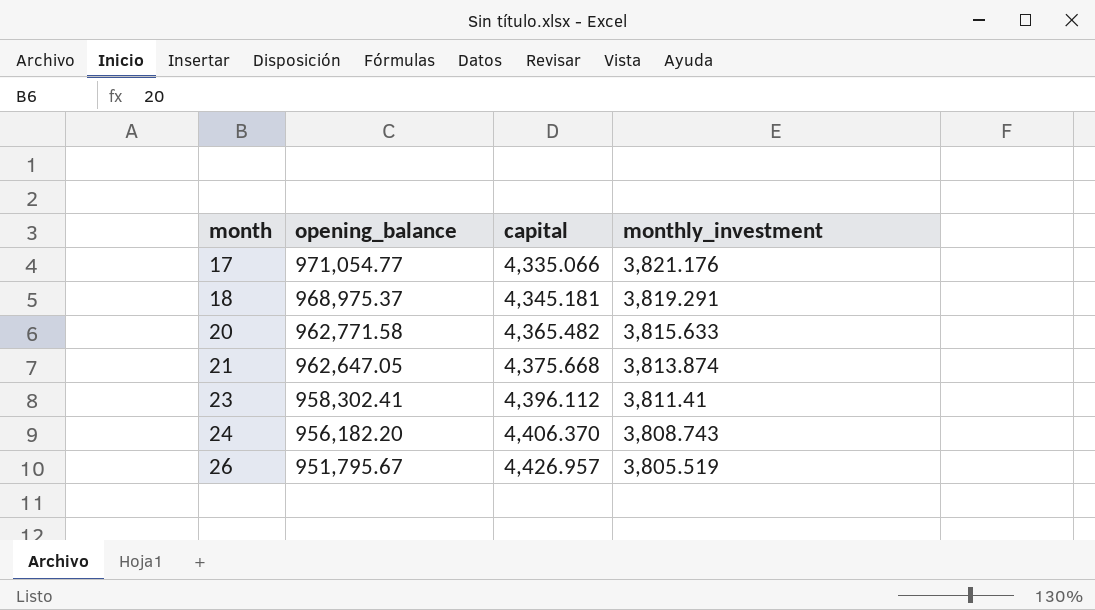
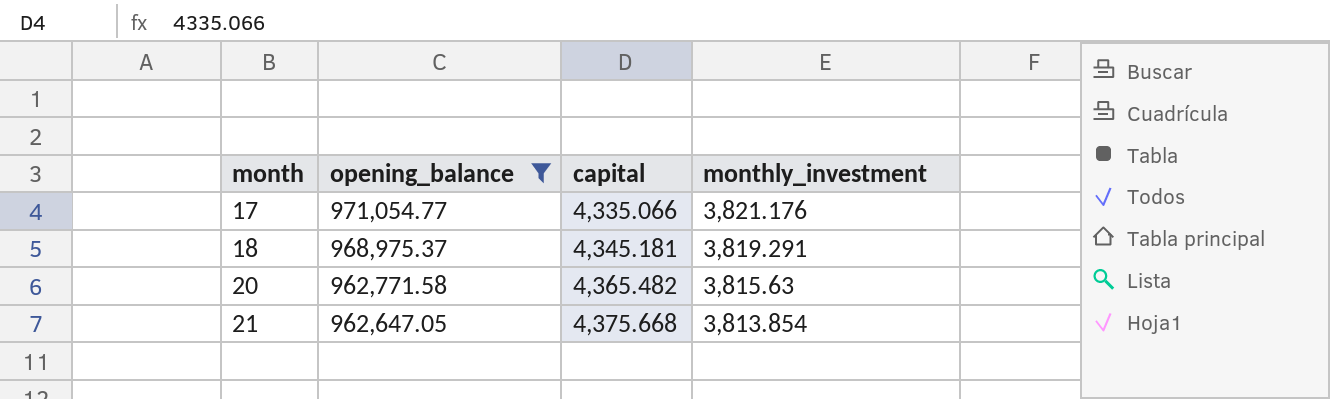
filter: none -> opening_balance >= 962,647.05
20 | monthly_investment: 3,815.633 -> 3,815.63
21 | monthly_investment: 3,813.874 -> 3,813.854

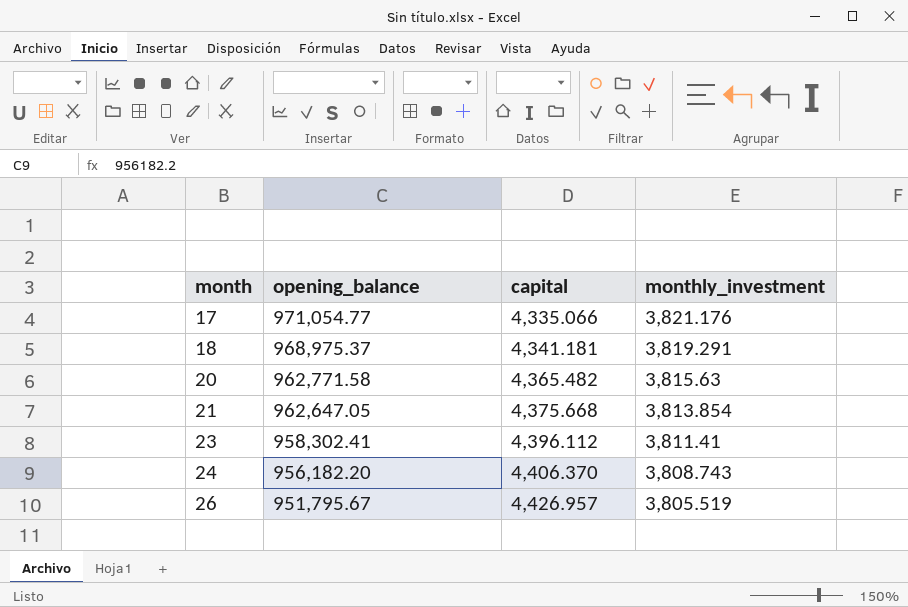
filter: opening_balance >= 962,647.05 -> none
18 | capital: 4,345.181 -> 4,341.181

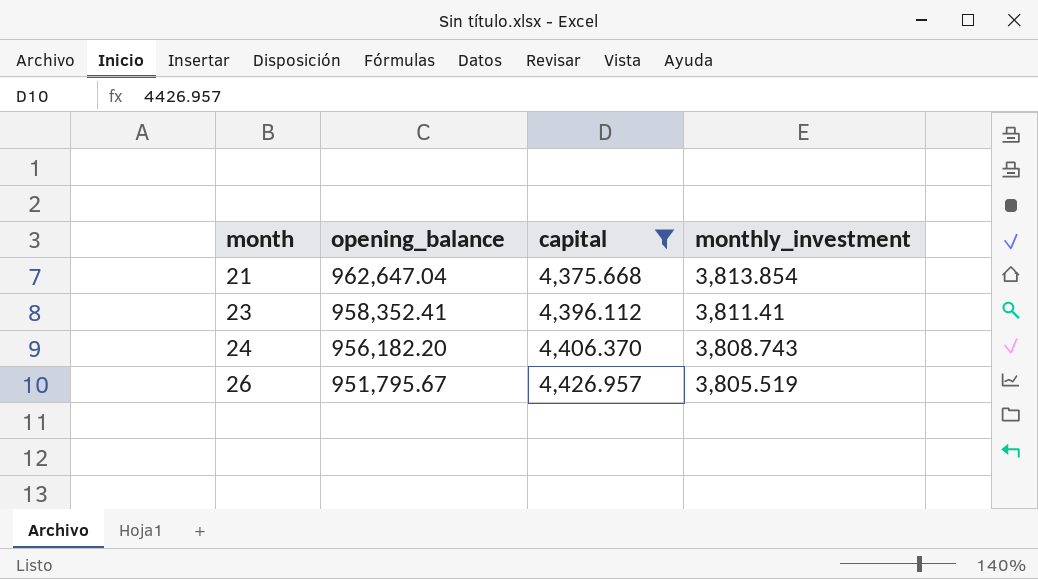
filter: none -> capital >= 4,375.668
21 | opening_balance: 962,647.05 -> 962,647.04
23 | opening_balance: 958,302.41 -> 958,352.41

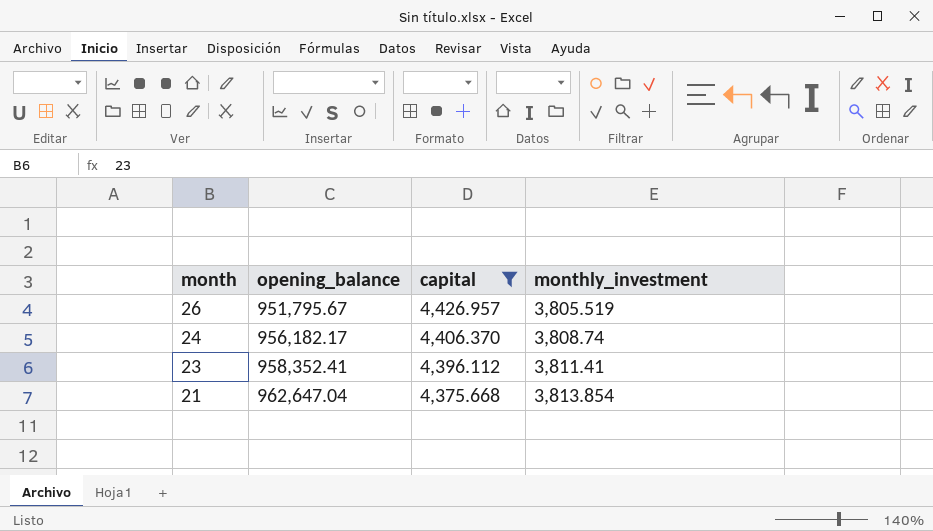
row order: month ascending -> month descending
24 | opening_balance: 956,182.20 -> 956,182.17
24 | monthly_investment: 3,808.743 -> 3,808.74

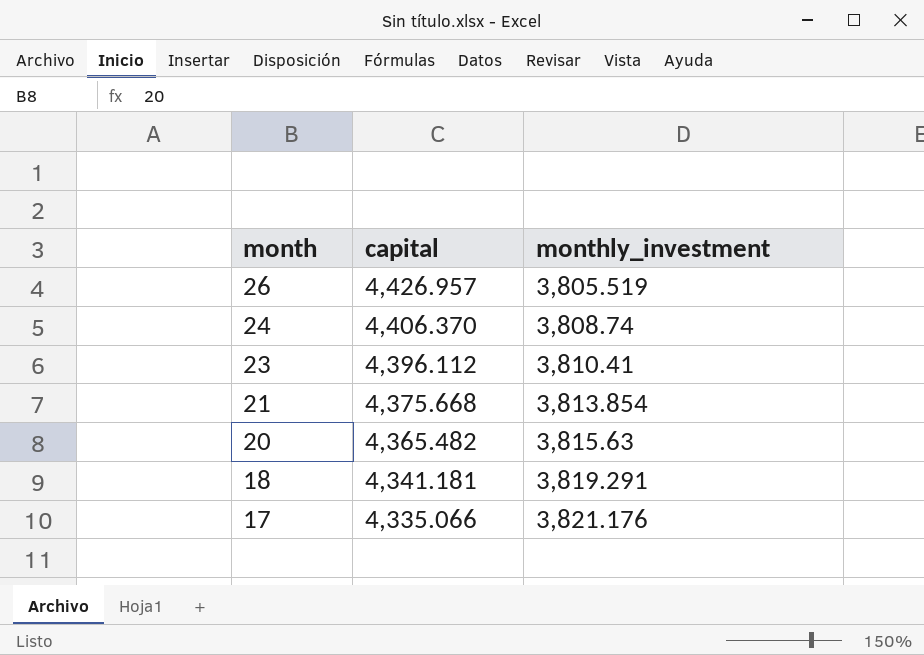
filter: capital >= 4,375.668 -> none
column opening_balance | position: 2 -> none
23 | monthly_investment: 3,811.41 -> 3,810.41

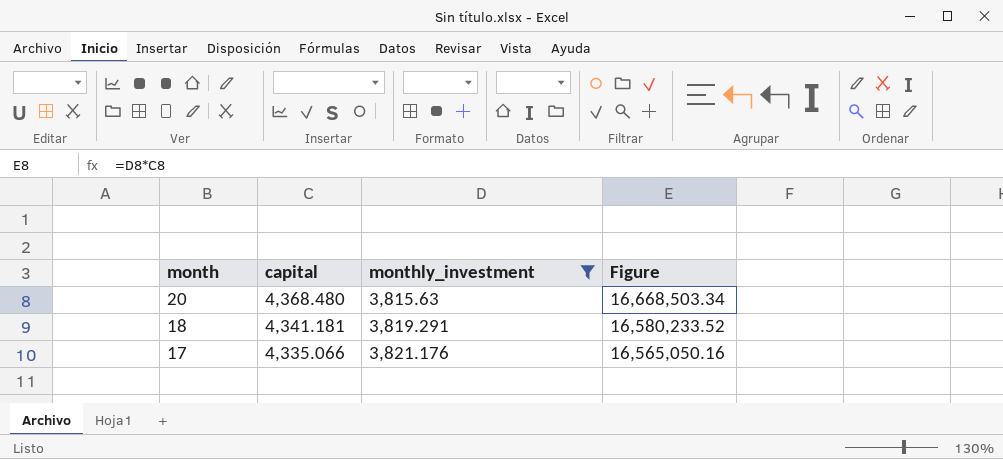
filter: none -> monthly_investment >= 3,815.63
column Figure | formula: none -> [capital] * [monthly_investment]
20 | capital: 4,365.482 -> 4,368.480

